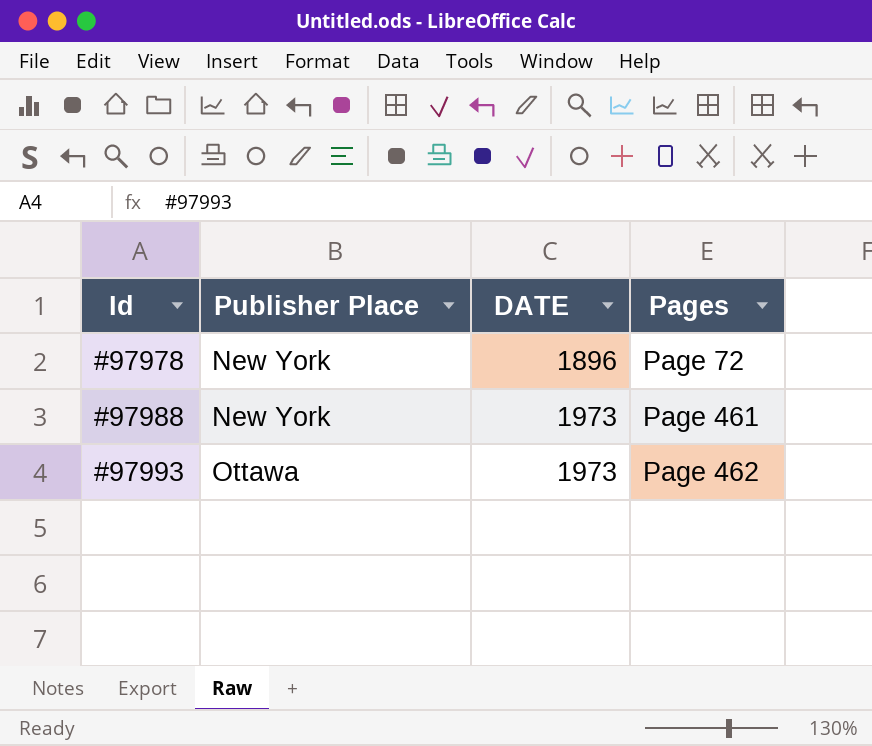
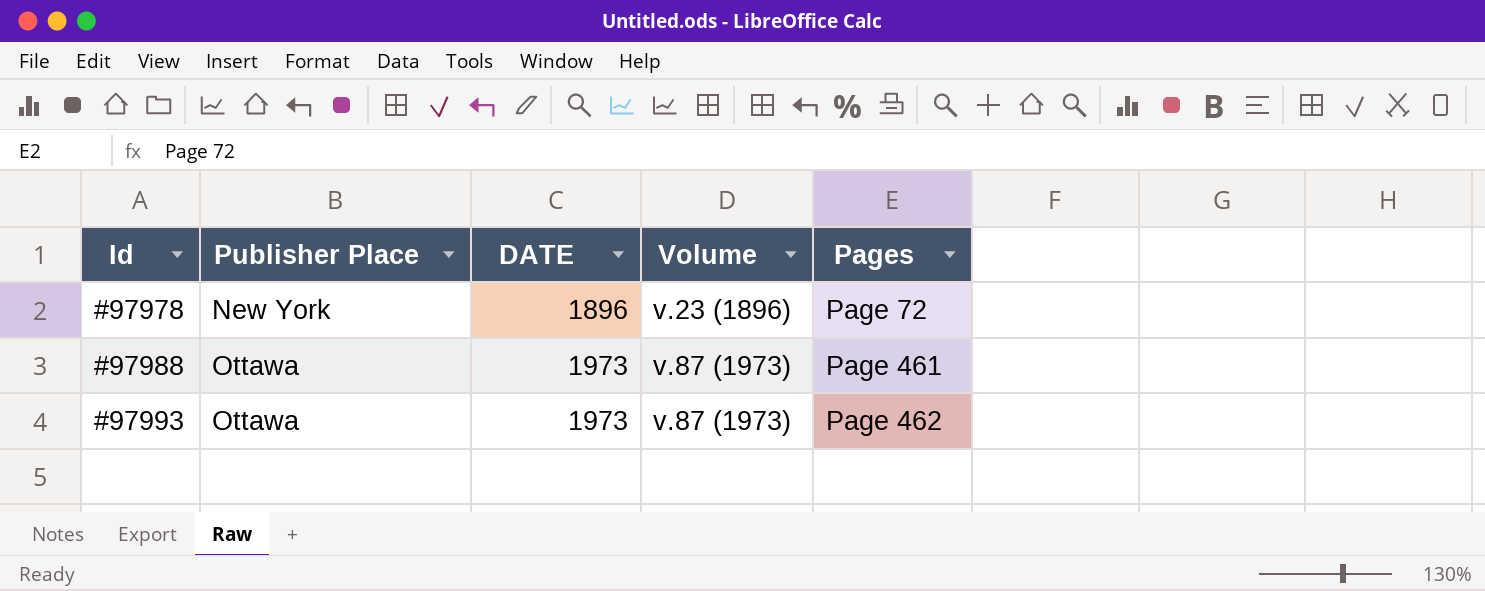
column Volume | position: none -> 4
#97988 | Publisher Place: New York -> Ottawa

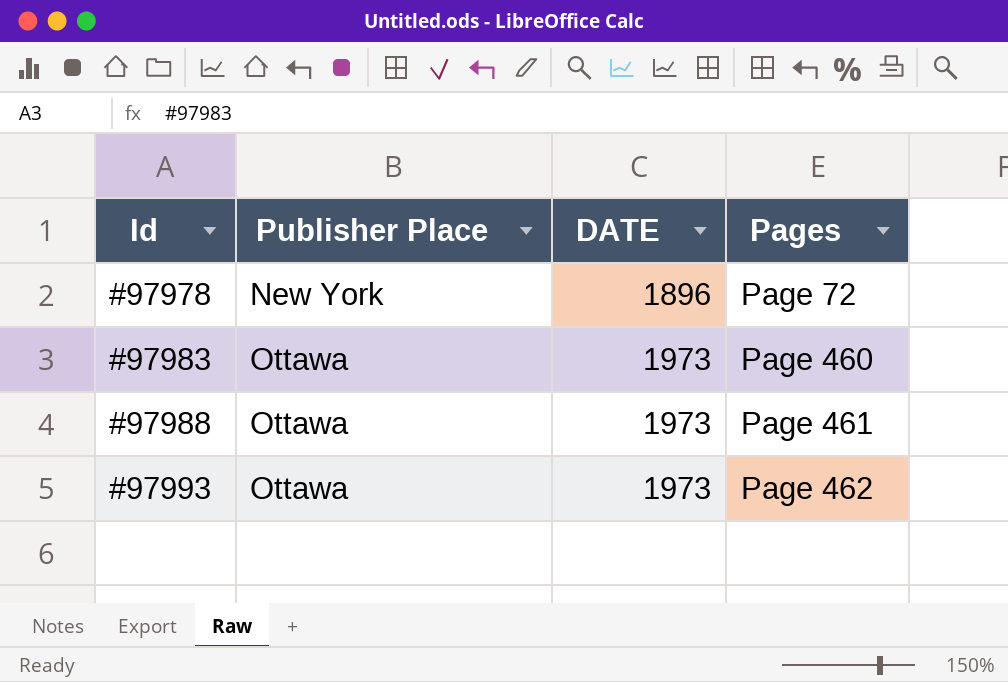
column Volume | position: 4 -> none
row #97983: none -> Ottawa | 1973 | Page 460

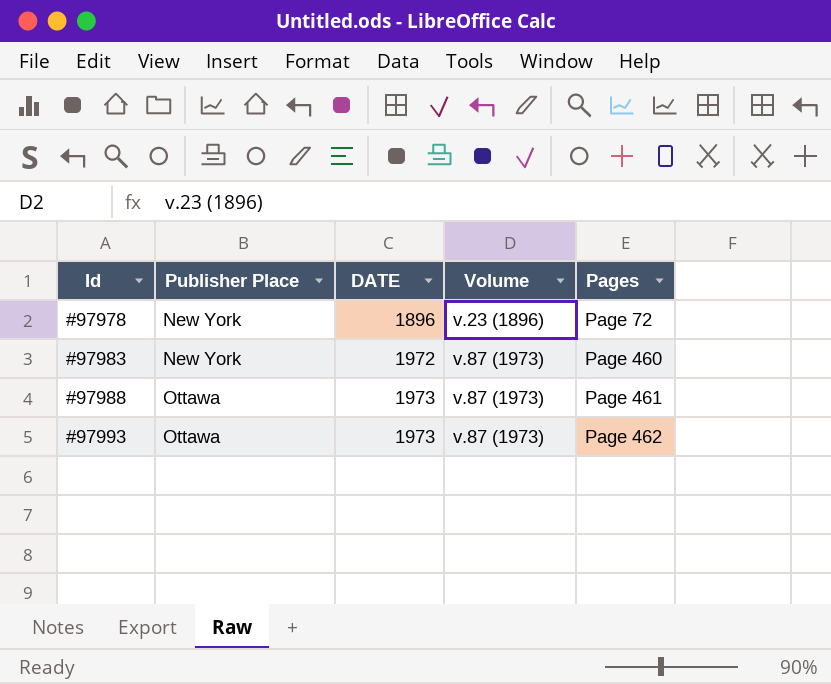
column Volume | position: none -> 4
#97983 | Publisher Place: Ottawa -> New York
#97983 | DATE: 1973 -> 1972

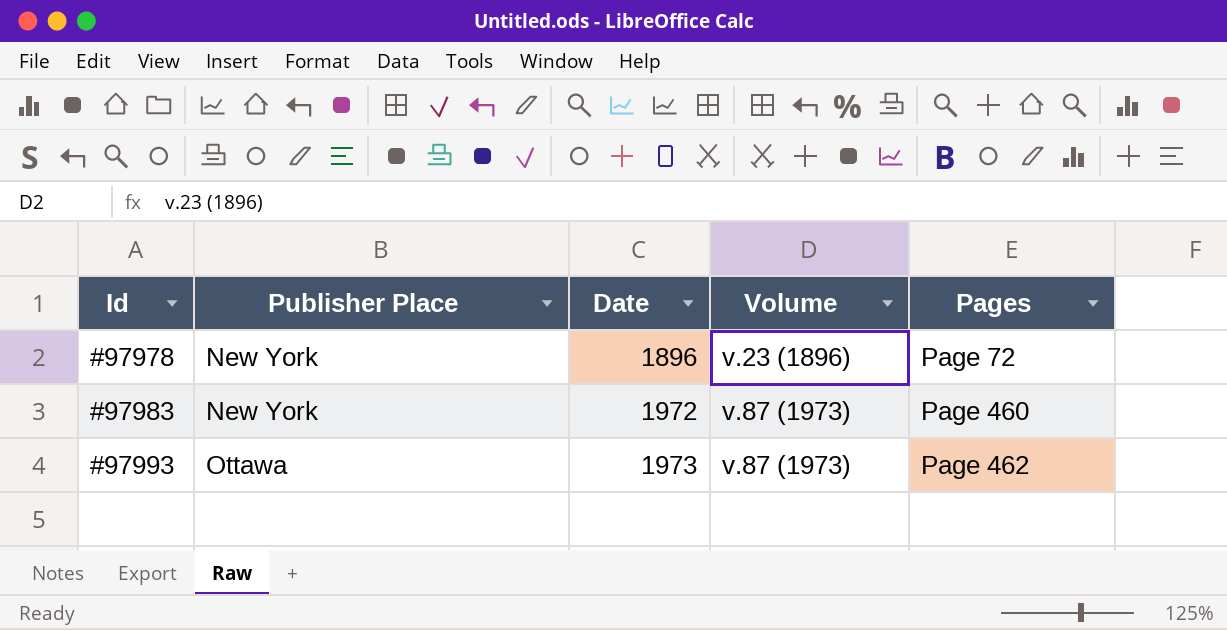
column name: DATE -> Date
row #97988: Ottawa | 1973 | v.87 (1973) | Page 461 -> none

